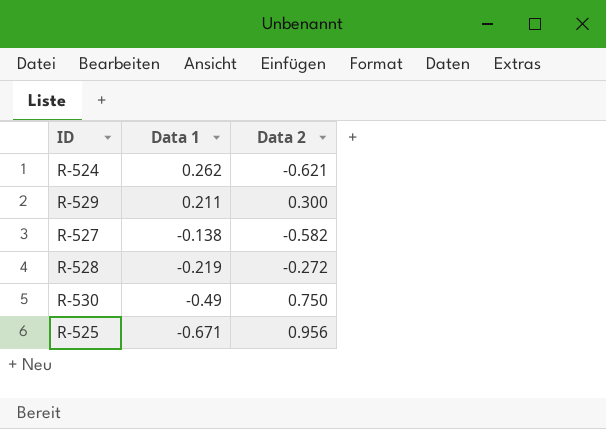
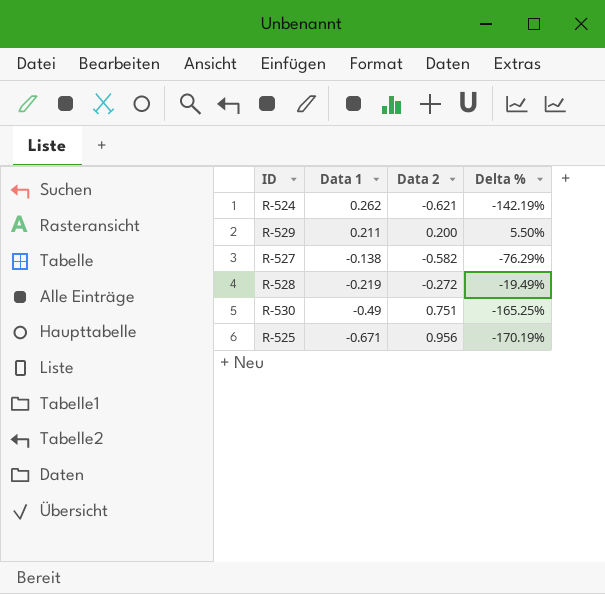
column Delta % | formula: none -> ([Data 1] - [Data 2]) / [Data 2]
R-529 | Data 2: 0.300 -> 0.200
R-530 | Data 2: 0.750 -> 0.751

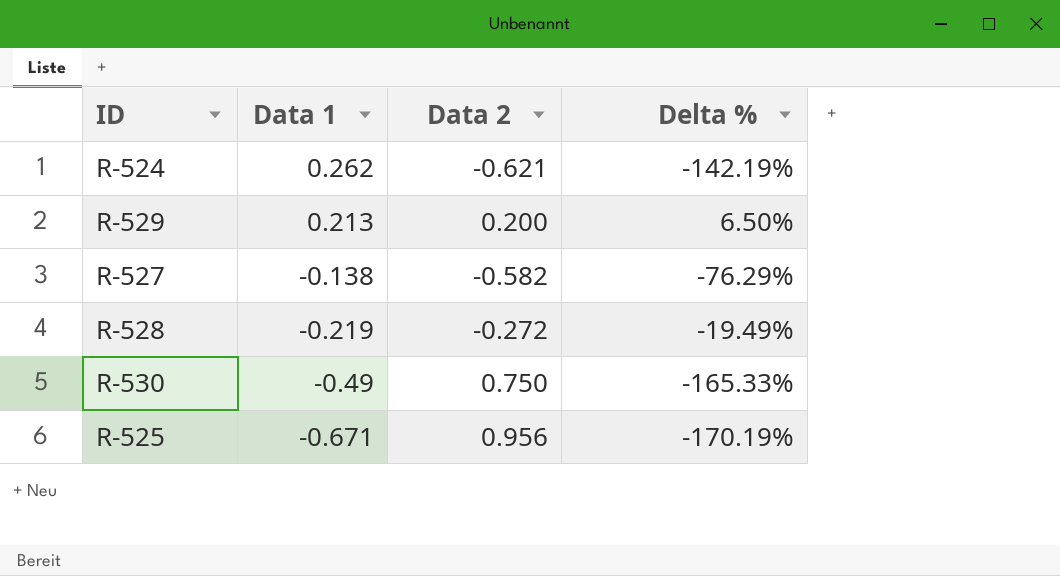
R-529 | Data 1: 0.211 -> 0.213
R-529 | Delta %: 5.50% -> 6.50%
R-530 | Data 2: 0.751 -> 0.750
R-530 | Delta %: -165.25% -> -165.33%

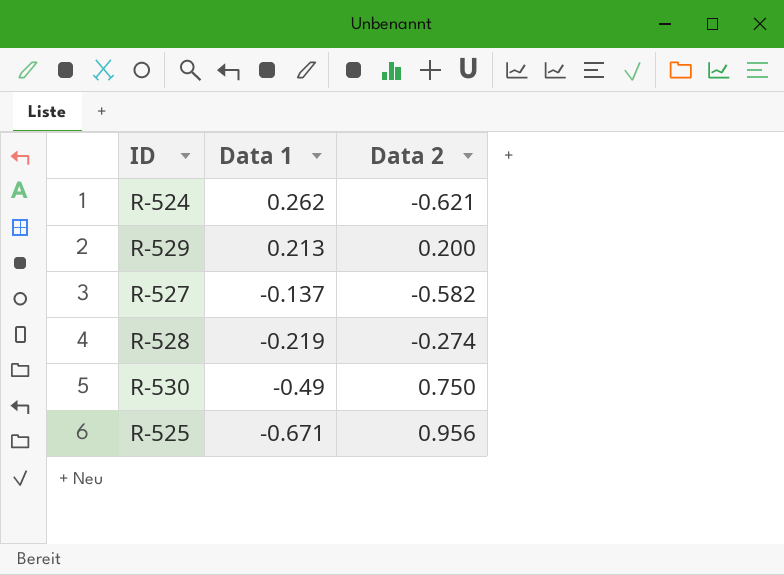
column Delta % | formula: ([Data 1] - [Data 2]) / [Data 2] -> none
R-527 | Data 1: -0.138 -> -0.137
R-528 | Data 2: -0.272 -> -0.274

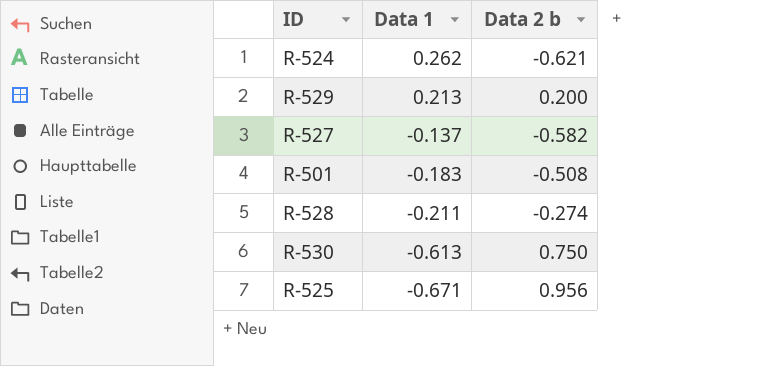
column name: Data 2 -> Data 2 b
row R-501: none -> -0.183 | -0.508
R-528 | Data 1: -0.219 -> -0.211
R-530 | Data 1: -0.49 -> -0.613

